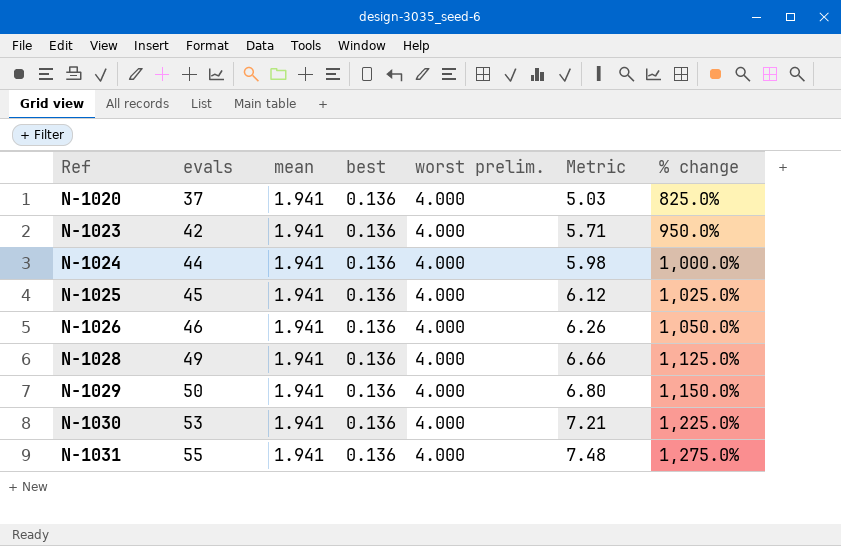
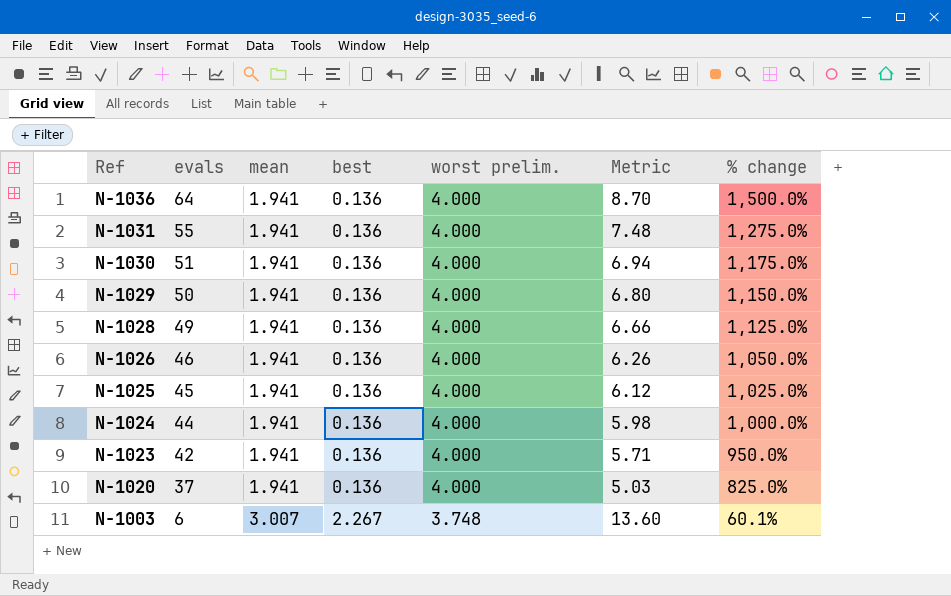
row order: Ref ascending -> Ref descending
row N-1036: none -> 64 | 1.941 | 0.136 | 4.000 | 8.70 | 1,500.0%
N-1030 | evals: 53 -> 51
N-1030 | Metric: 7.21 -> 6.94
N-1030 | % change: 1,225.0% -> 1,175.0%
row N-1003: none -> 6 | 3.007 | 2.267 | 3.748 | 13.60 | 60.1%

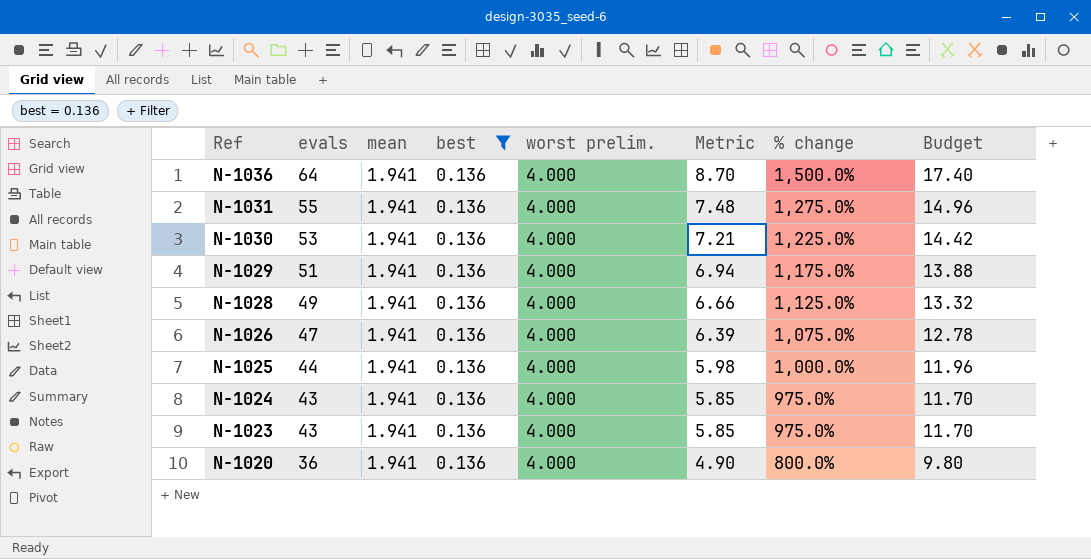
filter: none -> best = 0.136
column Budget | formula: none -> [Metric] * 2
N-1030 | evals: 51 -> 53
N-1030 | Metric: 6.94 -> 7.21
N-1030 | % change: 1,175.0% -> 1,225.0%
N-1029 | evals: 50 -> 51
N-1029 | Metric: 6.80 -> 6.94
N-1029 | % change: 1,150.0% -> 1,175.0%
N-1026 | evals: 46 -> 47
N-1026 | Metric: 6.26 -> 6.39
N-1026 | % change: 1,050.0% -> 1,075.0%
N-1025 | evals: 45 -> 44
N-1025 | Metric: 6.12 -> 5.98
N-1025 | % change: 1,025.0% -> 1,000.0%
N-1024 | evals: 44 -> 43
N-1024 | Metric: 5.98 -> 5.85
N-1024 | % change: 1,000.0% -> 975.0%
N-1023 | evals: 42 -> 43
N-1023 | Metric: 5.71 -> 5.85
N-1023 | % change: 950.0% -> 975.0%
N-1020 | evals: 37 -> 36
N-1020 | Metric: 5.03 -> 4.90
N-1020 | % change: 825.0% -> 800.0%

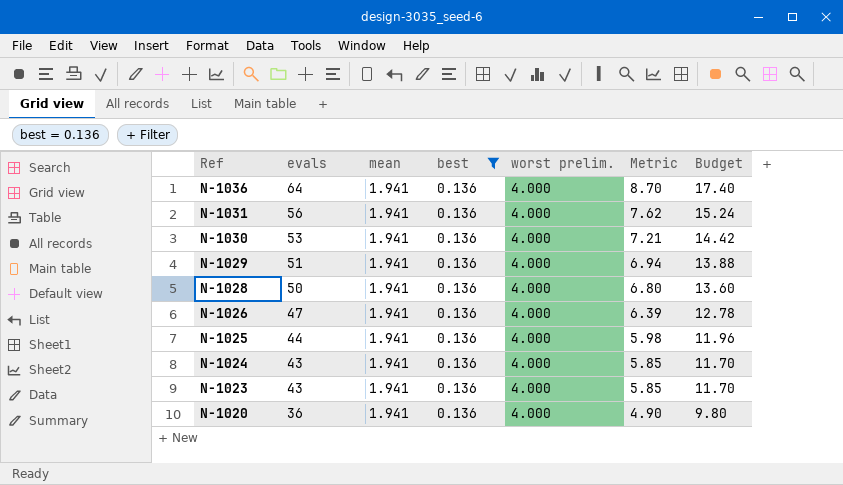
column % change | formula: ([evals] - [worst prelim.]) / [worst prelim.] -> none
N-1031 | evals: 55 -> 56
N-1031 | Metric: 7.48 -> 7.62
N-1031 | Budget: 14.96 -> 15.24
N-1028 | evals: 49 -> 50
N-1028 | Metric: 6.66 -> 6.80
N-1028 | Budget: 13.32 -> 13.60

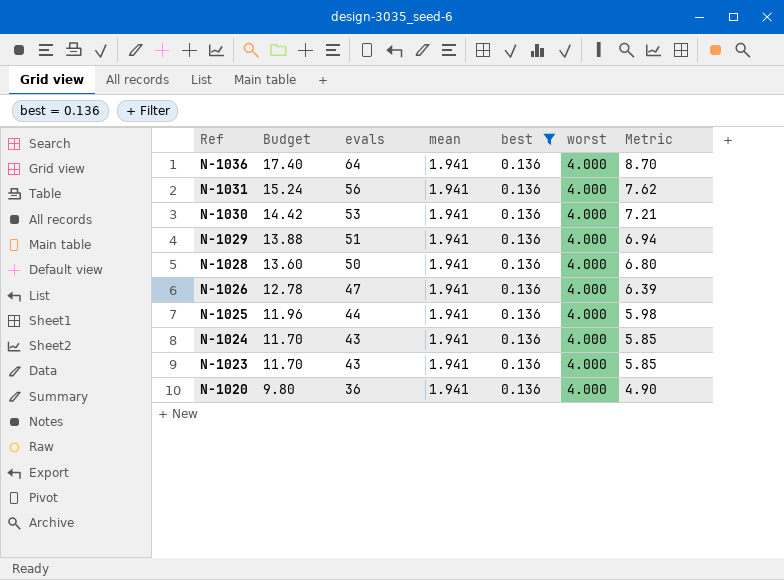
column Budget | position: 7 -> 2
column name: worst prelim. -> worst

